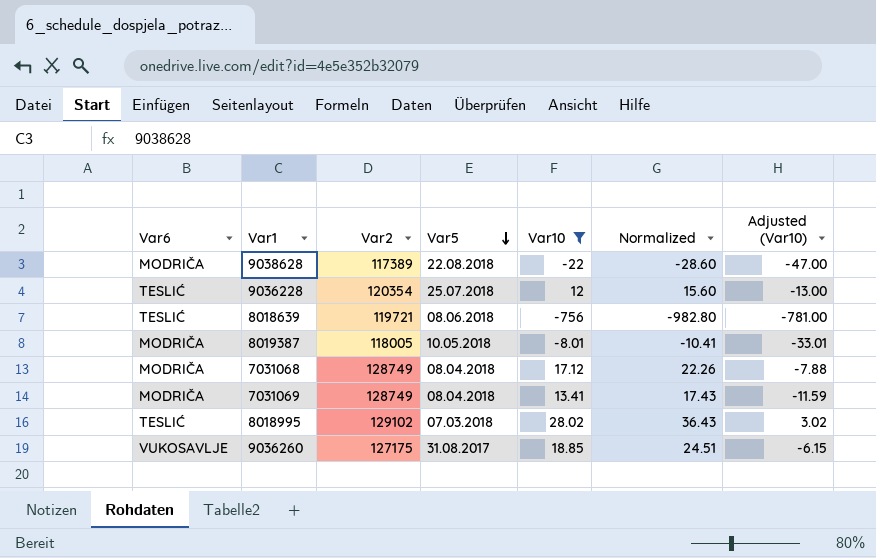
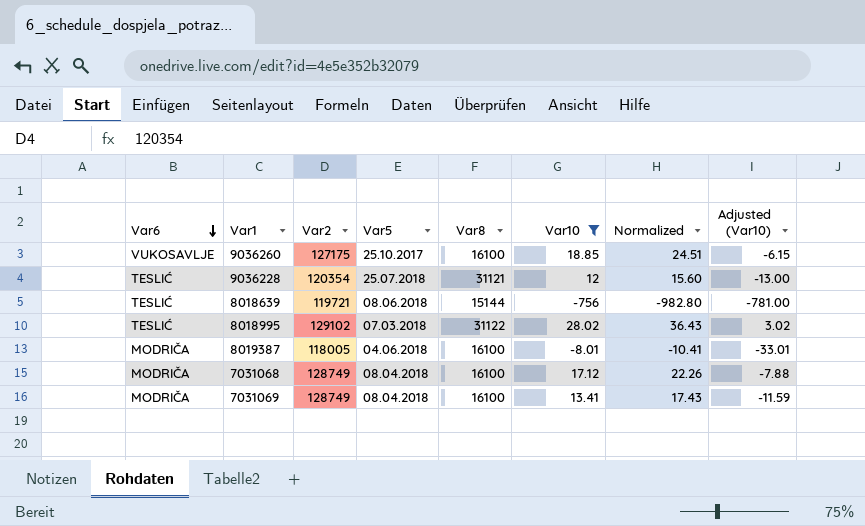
row order: Var5 descending -> Var6 descending
column Var8 | position: none -> 5
row 9038628: MODRIČA | 117389 | 22.08.2018 | -22 | -28.60 | -47.00 -> none
9036260 | Var5: 31.08.2017 -> 25.10.2017
8019387 | Var5: 10.05.2018 -> 04.06.2018

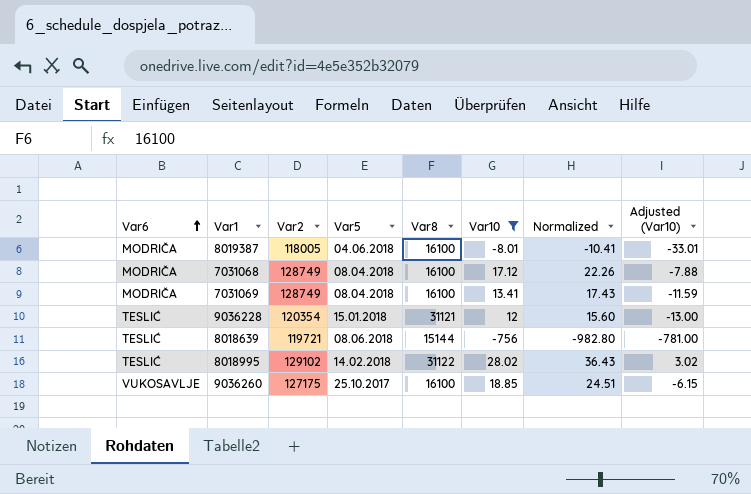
row order: Var6 descending -> Var6 ascending
9036228 | Var5: 25.07.2018 -> 15.01.2018
8018995 | Var5: 07.03.2018 -> 14.02.2018

